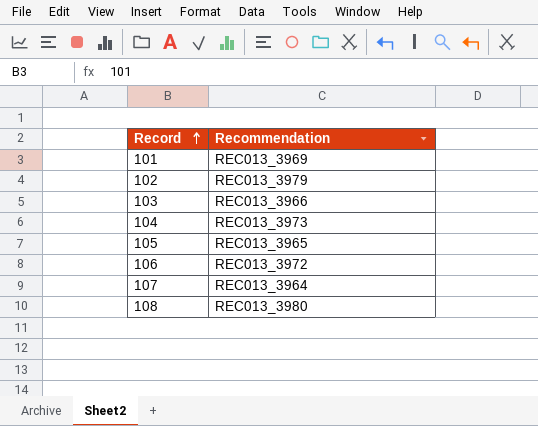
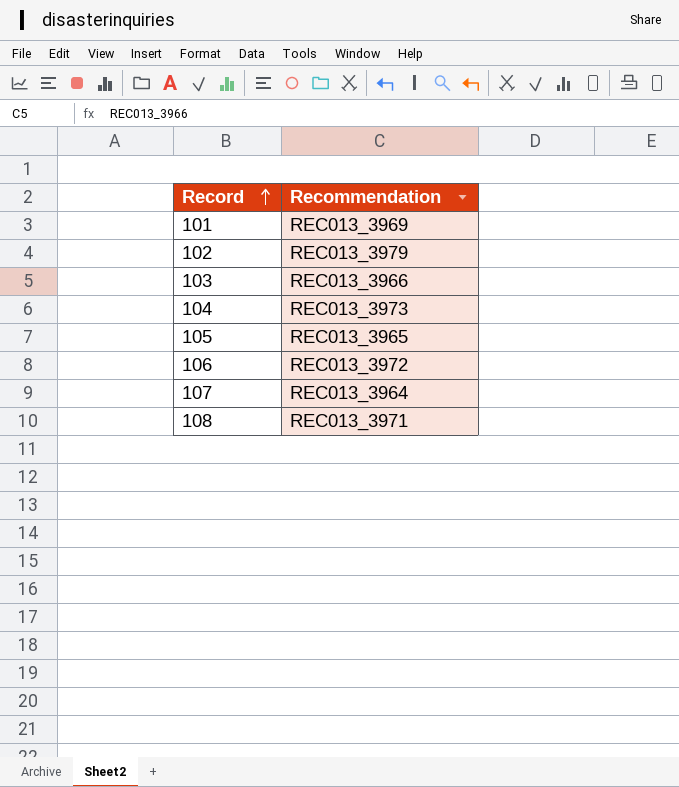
108 | Recommendation: REC013_3980 -> REC013_3971

